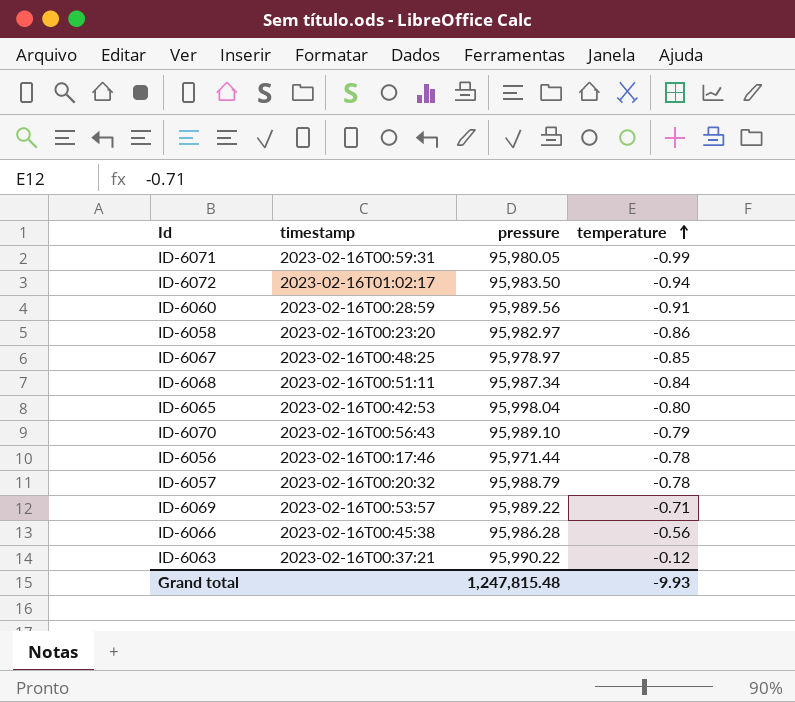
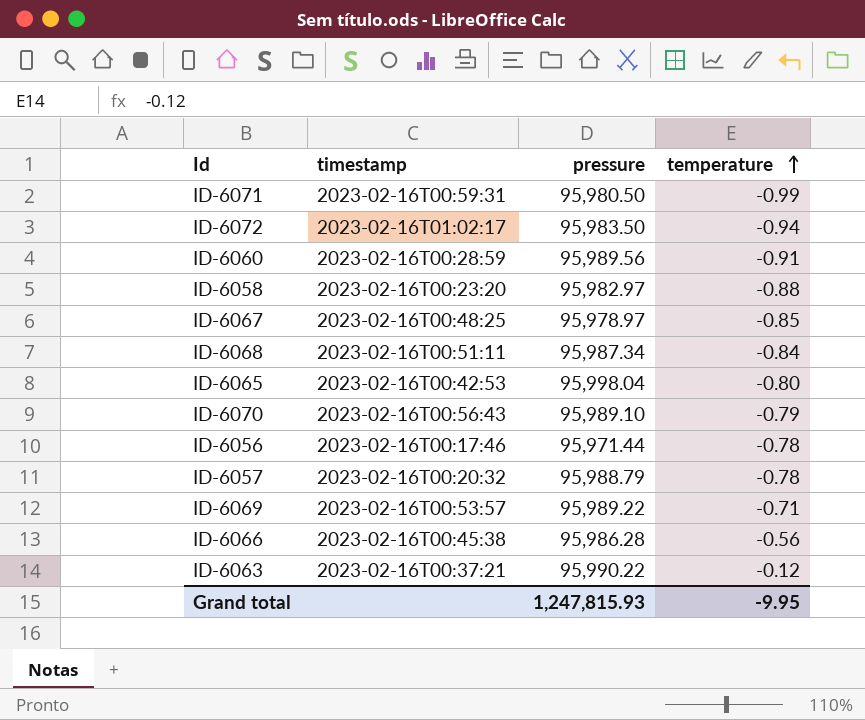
ID-6071 | pressure: 95,980.05 -> 95,980.50
ID-6058 | temperature: -0.86 -> -0.88
Grand total | pressure: 1,247,815.48 -> 1,247,815.93
Grand total | temperature: -9.93 -> -9.95

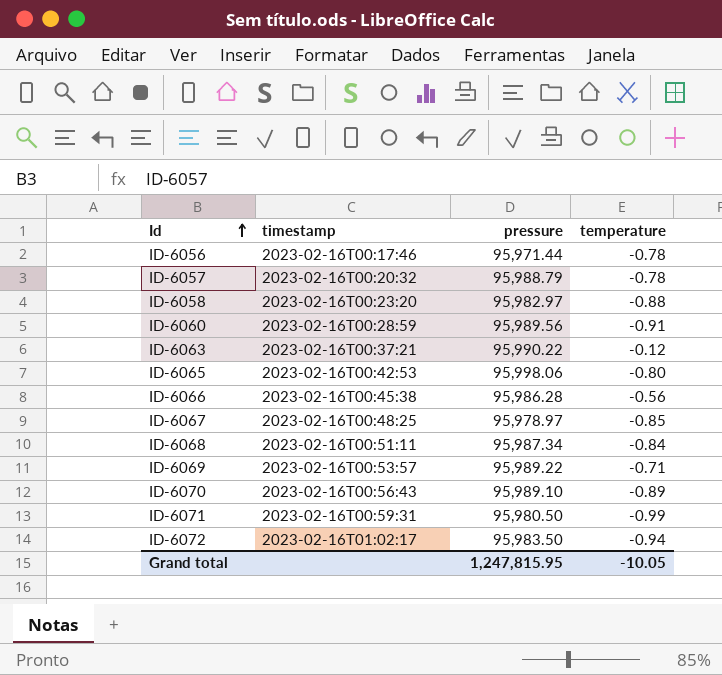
row order: temperature ascending -> Id ascending
ID-6065 | pressure: 95,998.04 -> 95,998.06
ID-6070 | temperature: -0.79 -> -0.89
Grand total | pressure: 1,247,815.93 -> 1,247,815.95
Grand total | temperature: -9.95 -> -10.05

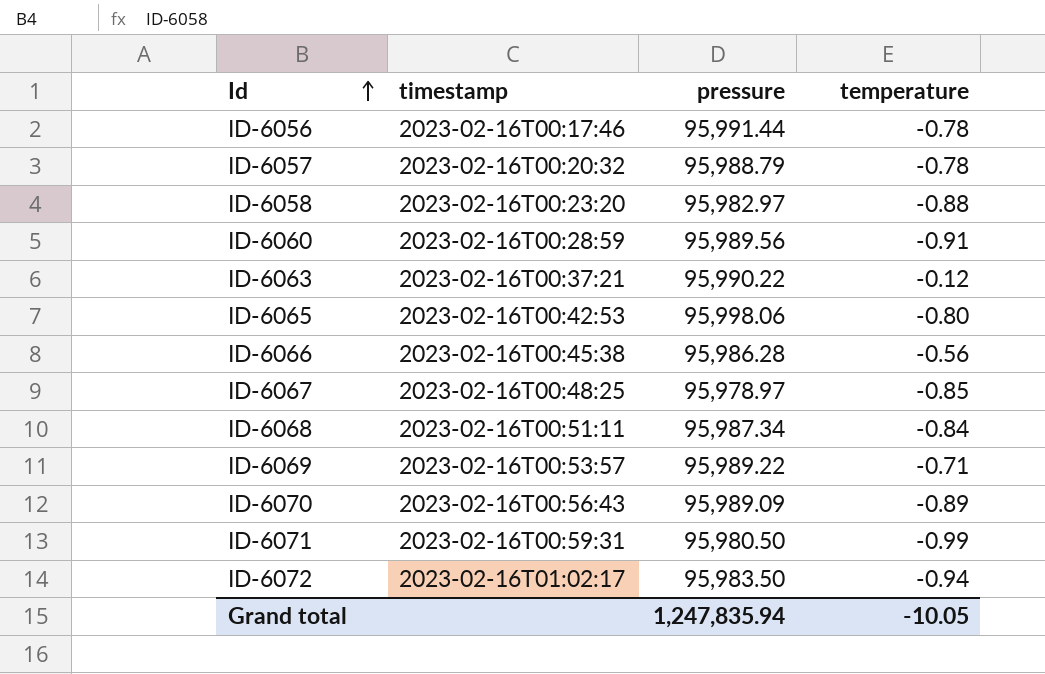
ID-6056 | pressure: 95,971.44 -> 95,991.44
ID-6070 | pressure: 95,989.10 -> 95,989.09
Grand total | pressure: 1,247,815.95 -> 1,247,835.94

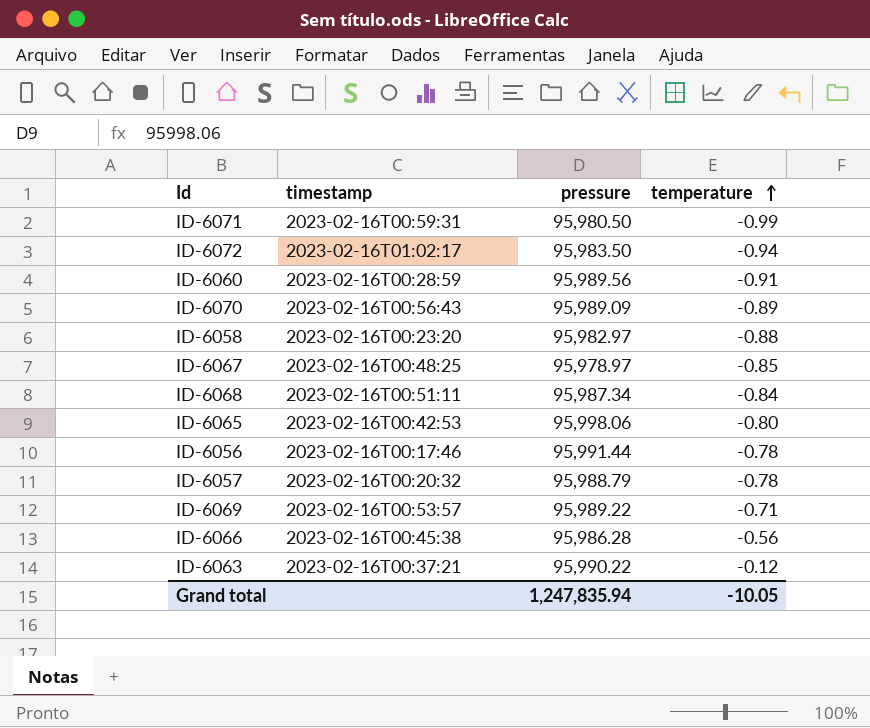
row order: Id ascending -> temperature ascending

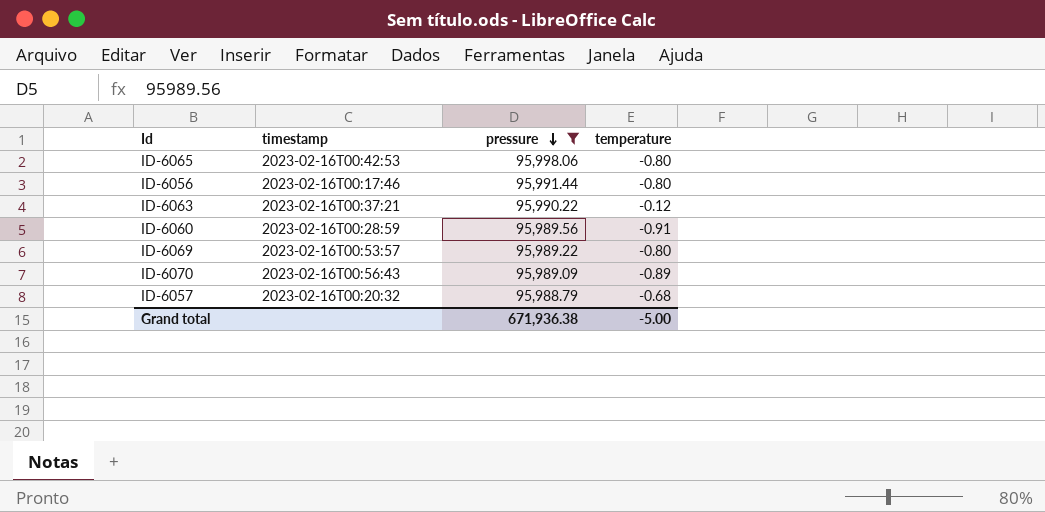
filter: none -> pressure >= 95,988.79
row order: temperature ascending -> pressure descending
ID-6056 | temperature: -0.78 -> -0.80
ID-6069 | temperature: -0.71 -> -0.80
ID-6057 | temperature: -0.78 -> -0.68
Grand total | pressure: 1,247,835.94 -> 671,936.38
Grand total | temperature: -10.05 -> -5.00

